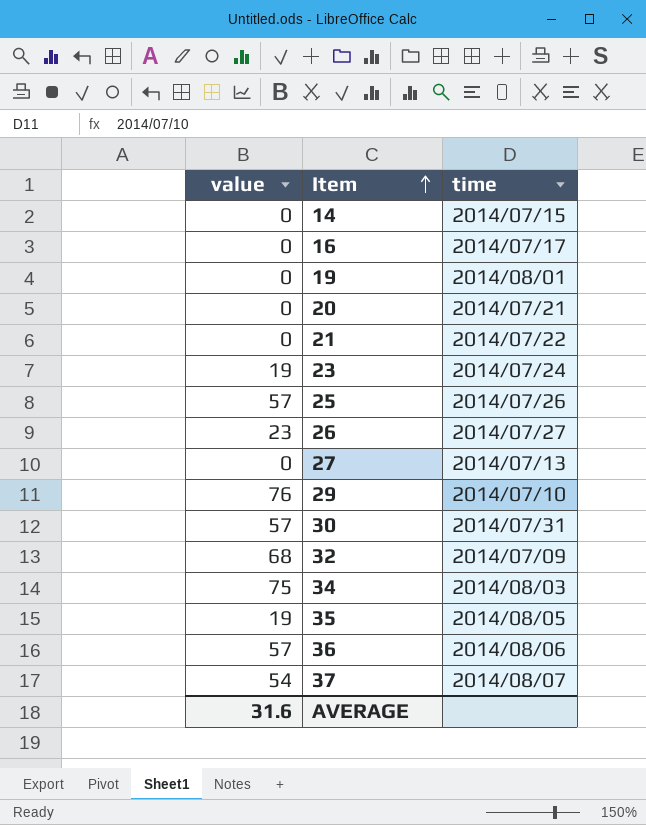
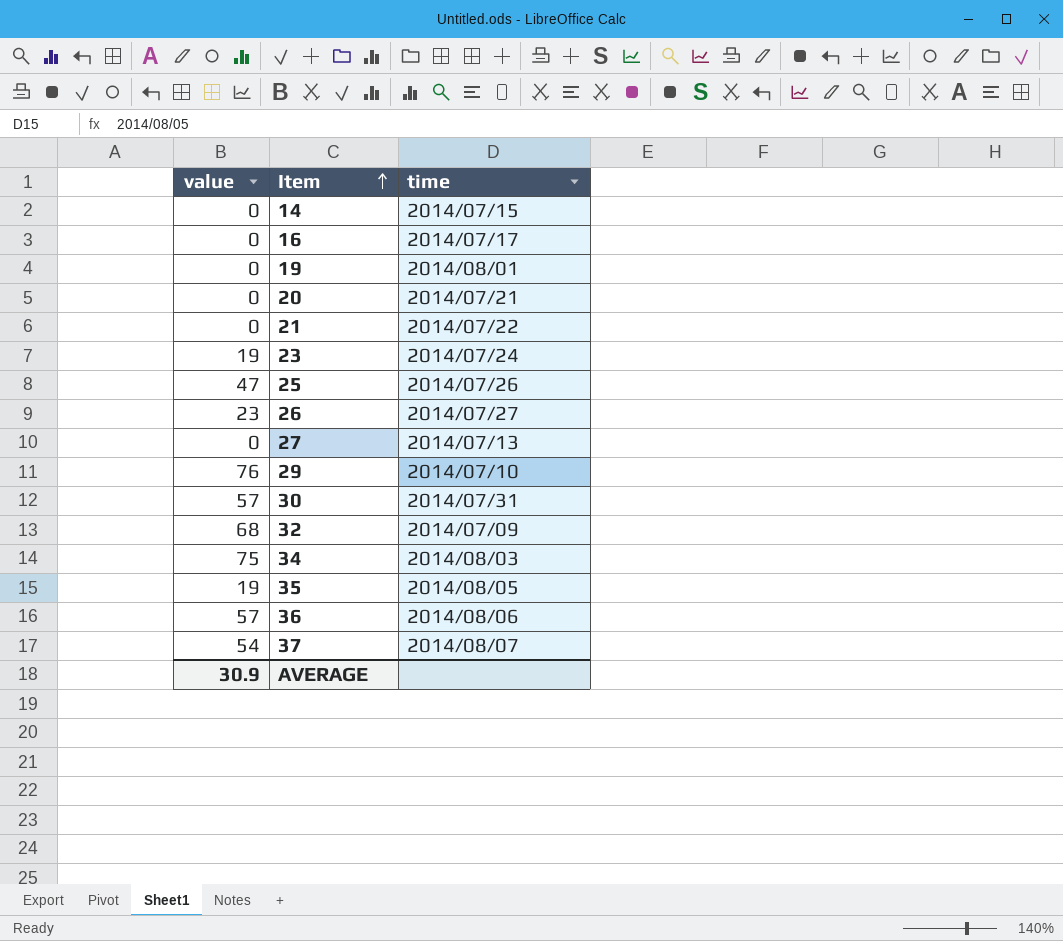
25 | value: 57 -> 47
AVERAGE | value: 31.6 -> 30.9

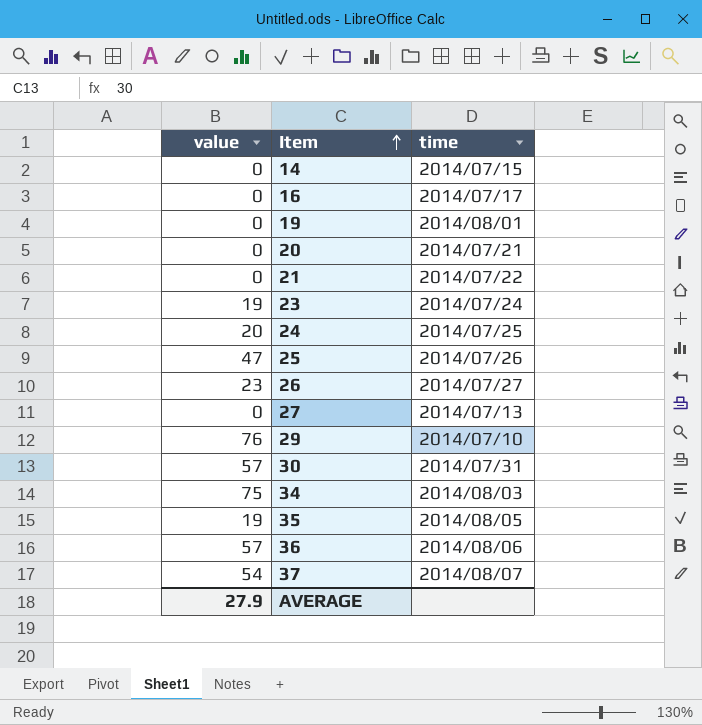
row 32: 68 | 2014/07/09 -> none
row 24: none -> 20 | 2014/07/25
AVERAGE | value: 30.9 -> 27.9

